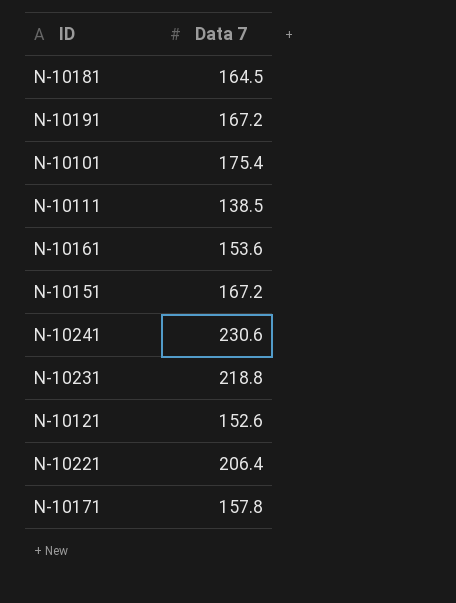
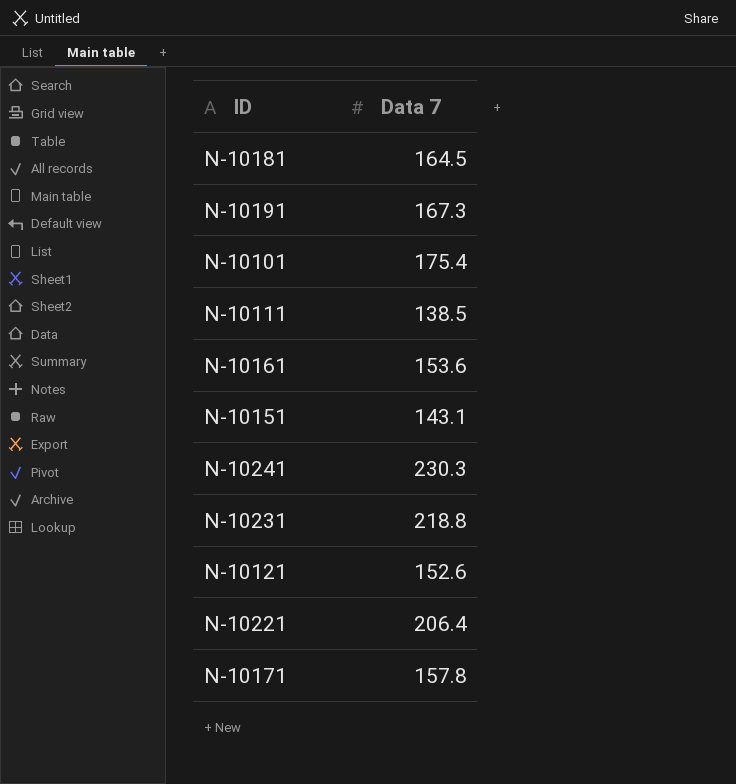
N-10191 | Data 7: 167.2 -> 167.3
N-10151 | Data 7: 167.2 -> 143.1
N-10241 | Data 7: 230.6 -> 230.3

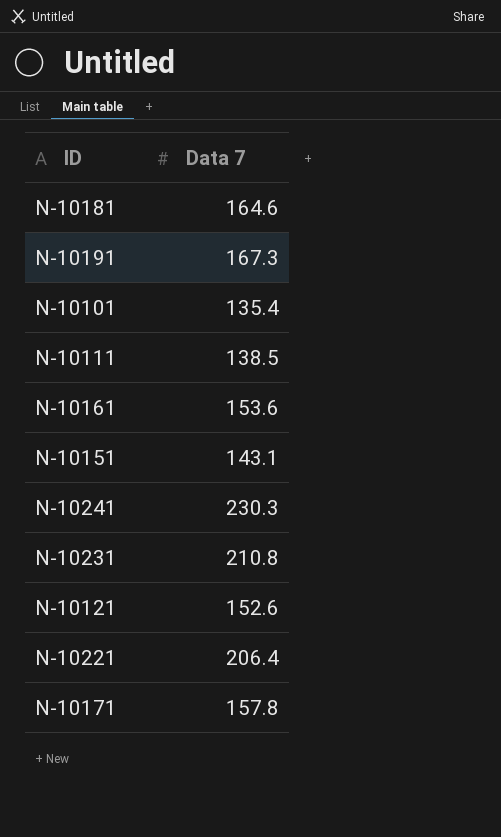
N-10181 | Data 7: 164.5 -> 164.6
N-10101 | Data 7: 175.4 -> 135.4
N-10231 | Data 7: 218.8 -> 210.8

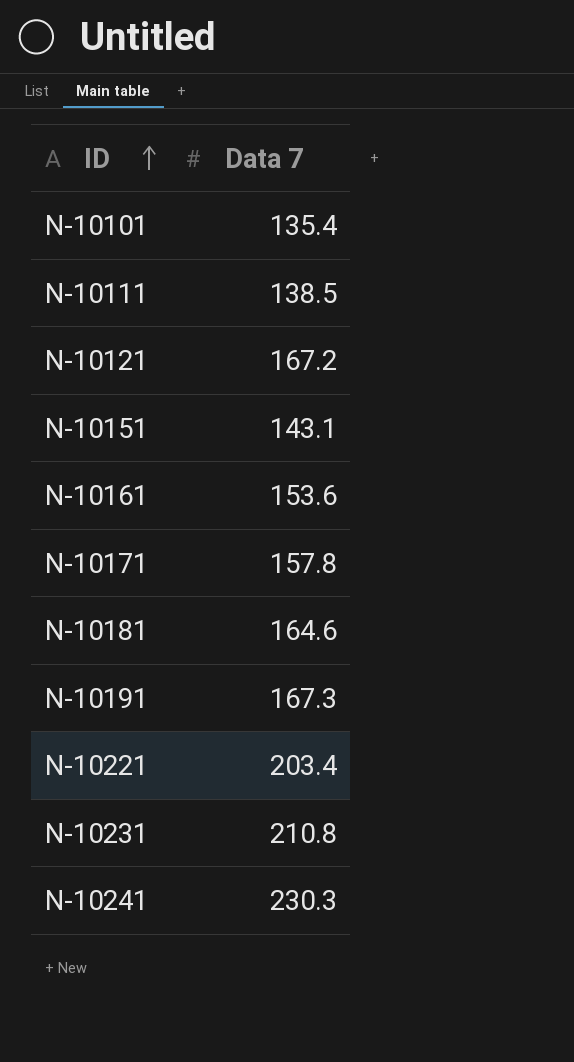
row order: none -> ID ascending
N-10121 | Data 7: 152.6 -> 167.2
N-10221 | Data 7: 206.4 -> 203.4

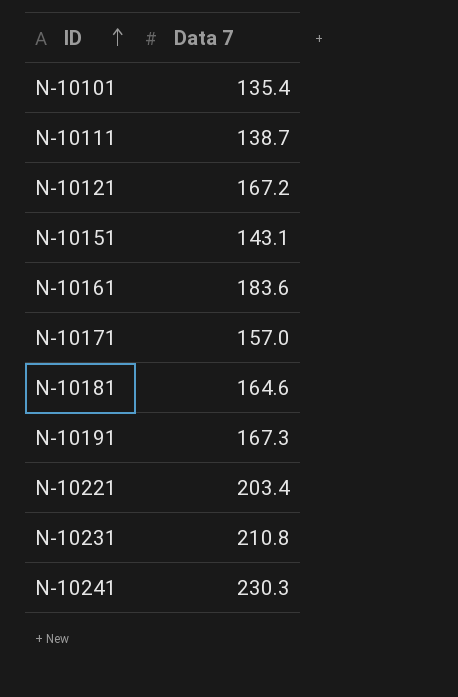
N-10111 | Data 7: 138.5 -> 138.7
N-10161 | Data 7: 153.6 -> 183.6
N-10171 | Data 7: 157.8 -> 157.0

